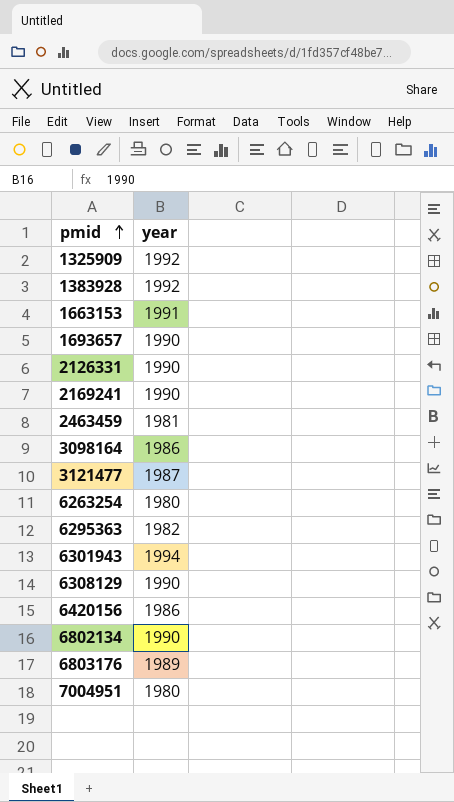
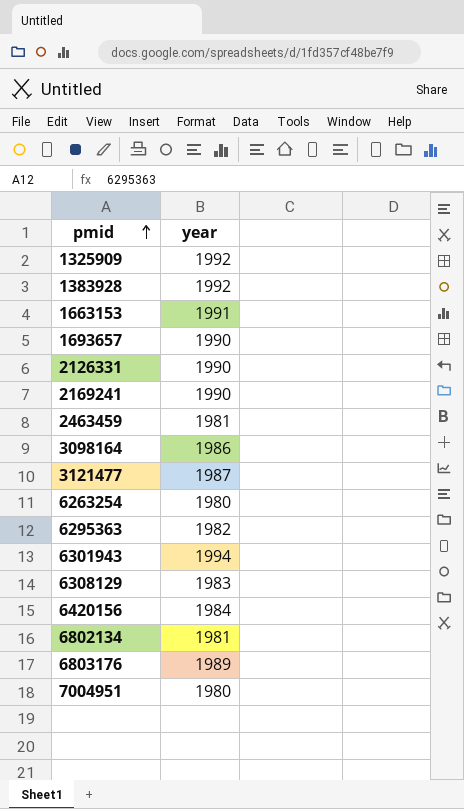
6308129 | year: 1990 -> 1983
6420156 | year: 1986 -> 1984
6802134 | year: 1990 -> 1981

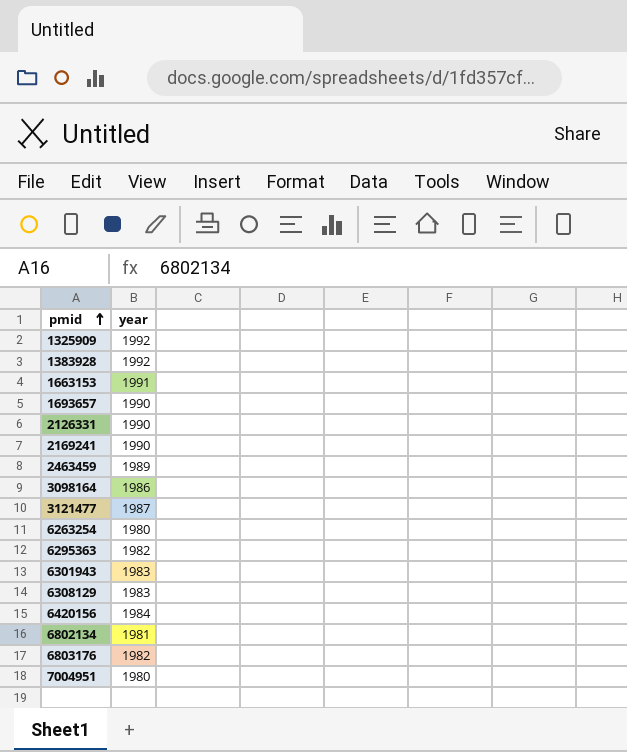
2463459 | year: 1981 -> 1989
6301943 | year: 1994 -> 1983
6803176 | year: 1989 -> 1982

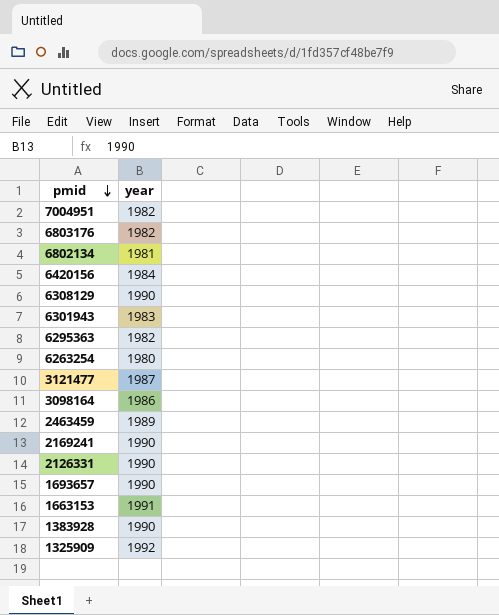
row order: pmid ascending -> pmid descending
7004951 | year: 1980 -> 1982
6308129 | year: 1983 -> 1990
1383928 | year: 1992 -> 1990

